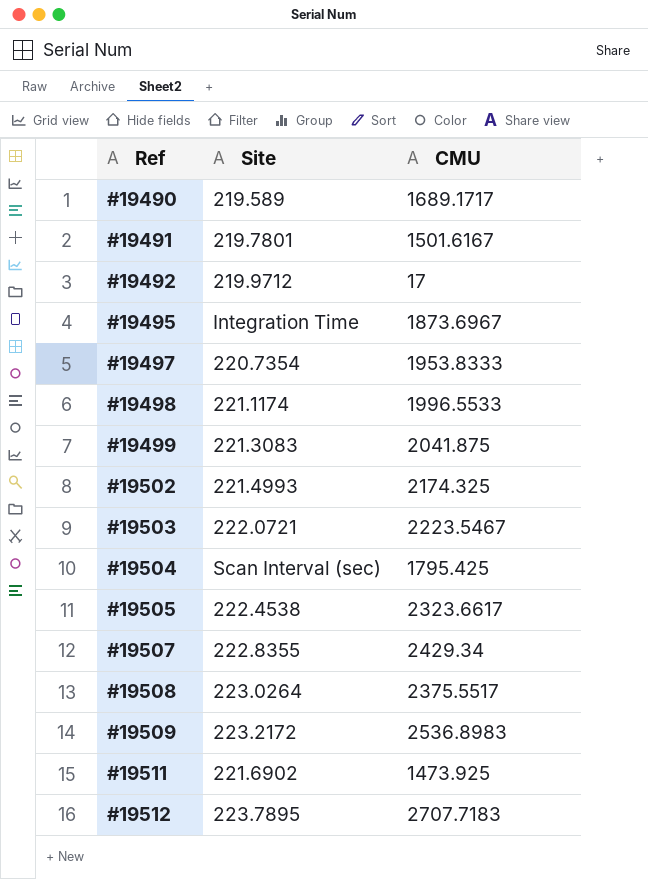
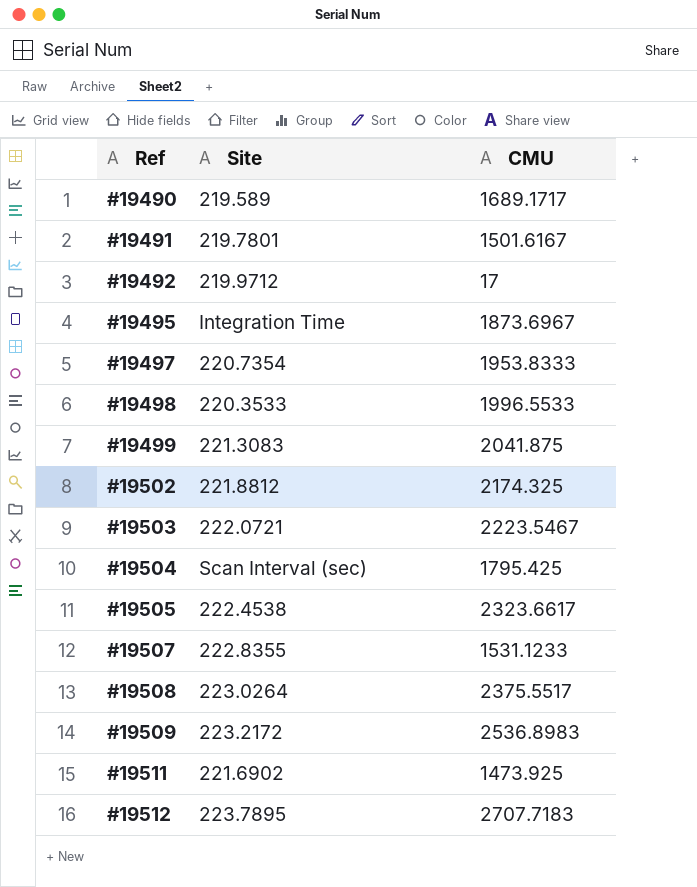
#19498 | Site: 221.1174 -> 220.3533
#19502 | Site: 221.4993 -> 221.8812
#19507 | CMU: 2429.34 -> 1531.1233

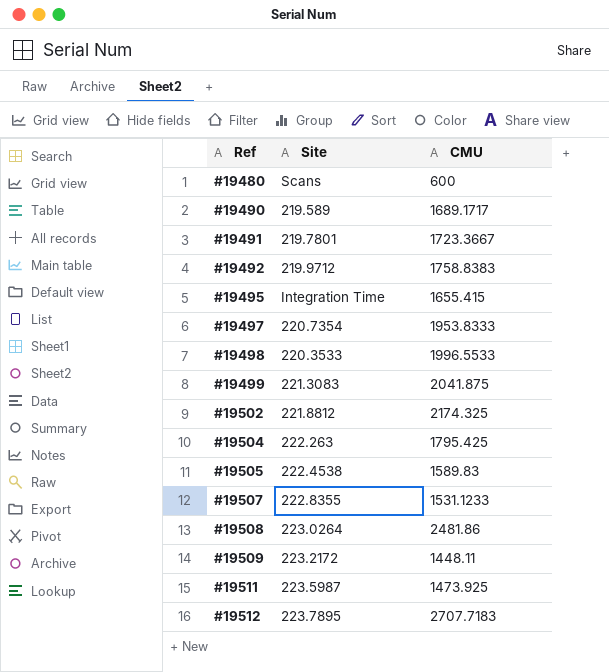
row #19503: 222.0721 | 2223.5467 -> none
row #19480: none -> Scans | 600
#19491 | CMU: 1501.6167 -> 1723.3667
#19492 | CMU: 17 -> 1758.8383
#19495 | CMU: 1873.6967 -> 1655.415
#19504 | Site: Scan Interval (sec) -> 222.263
#19505 | CMU: 2323.6617 -> 1589.83
#19508 | CMU: 2375.5517 -> 2481.86
#19509 | CMU: 2536.8983 -> 1448.11
#19511 | Site: 221.6902 -> 223.5987

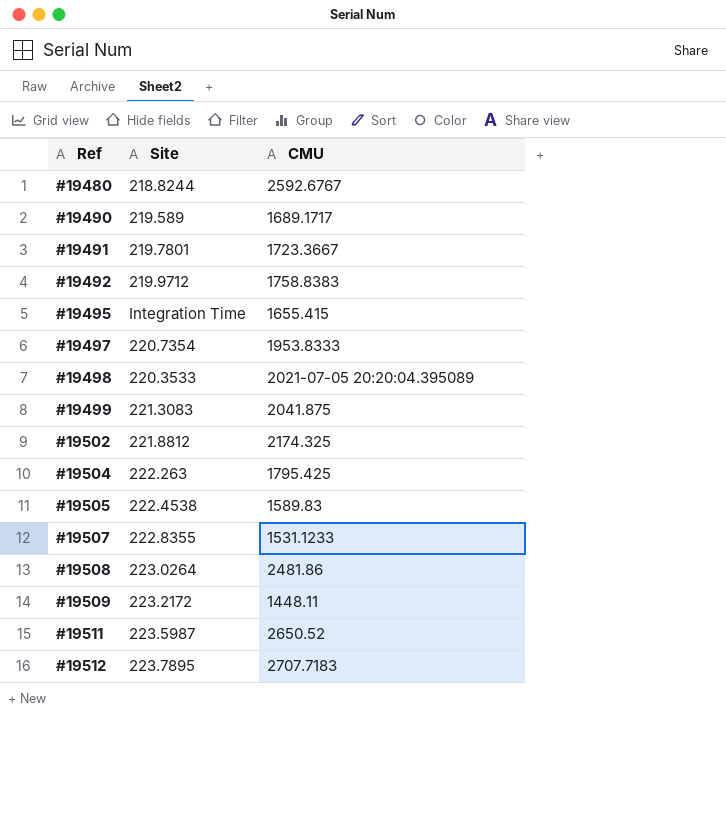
#19480 | Site: Scans -> 218.8244
#19480 | CMU: 600 -> 2592.6767
#19498 | CMU: 1996.5533 -> 2021-07-05 20:20:04.395089
#19511 | CMU: 1473.925 -> 2650.52

